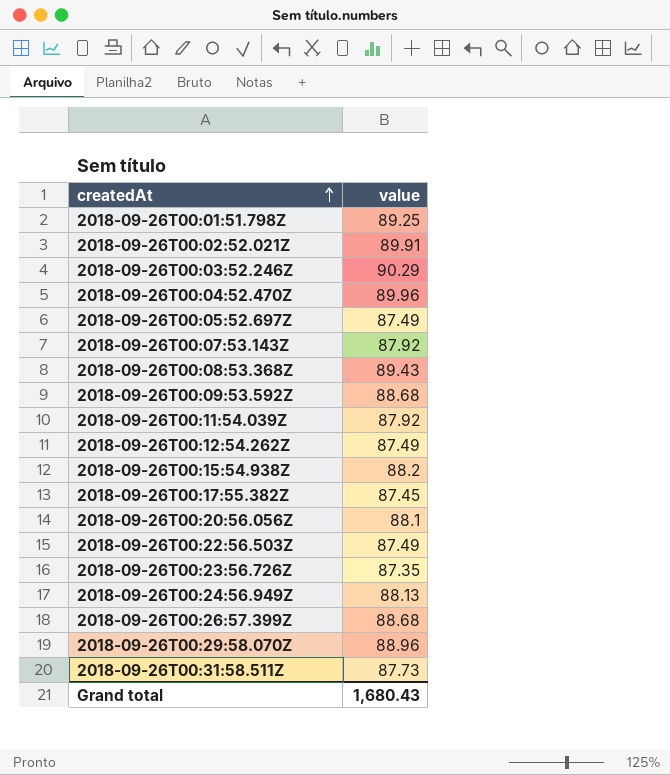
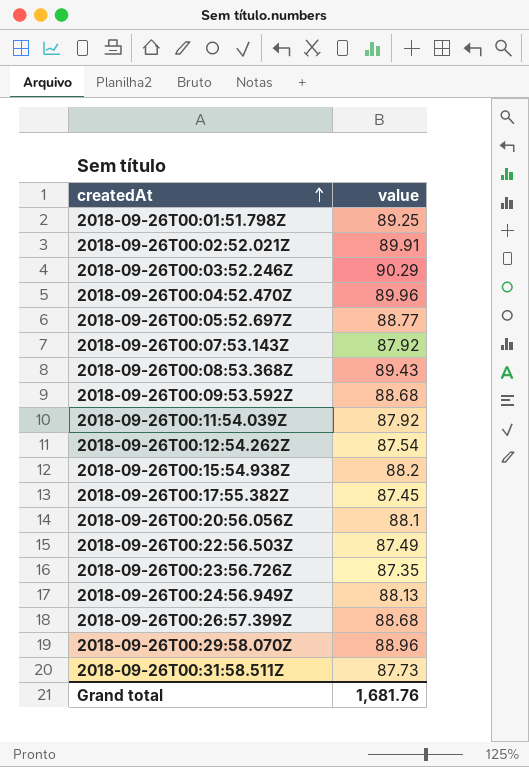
2018-09-26T00:05:52.697Z | value: 87.49 -> 88.77
2018-09-26T00:12:54.262Z | value: 87.49 -> 87.54
Grand total | value: 1,680.43 -> 1,681.76

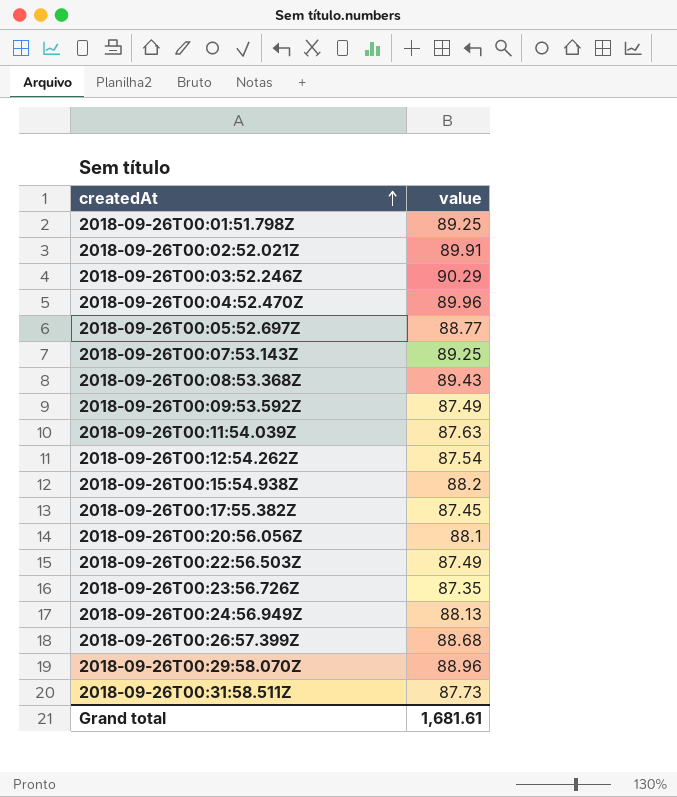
2018-09-26T00:07:53.143Z | value: 87.92 -> 89.25
2018-09-26T00:09:53.592Z | value: 88.68 -> 87.49
2018-09-26T00:11:54.039Z | value: 87.92 -> 87.63
Grand total | value: 1,681.76 -> 1,681.61

